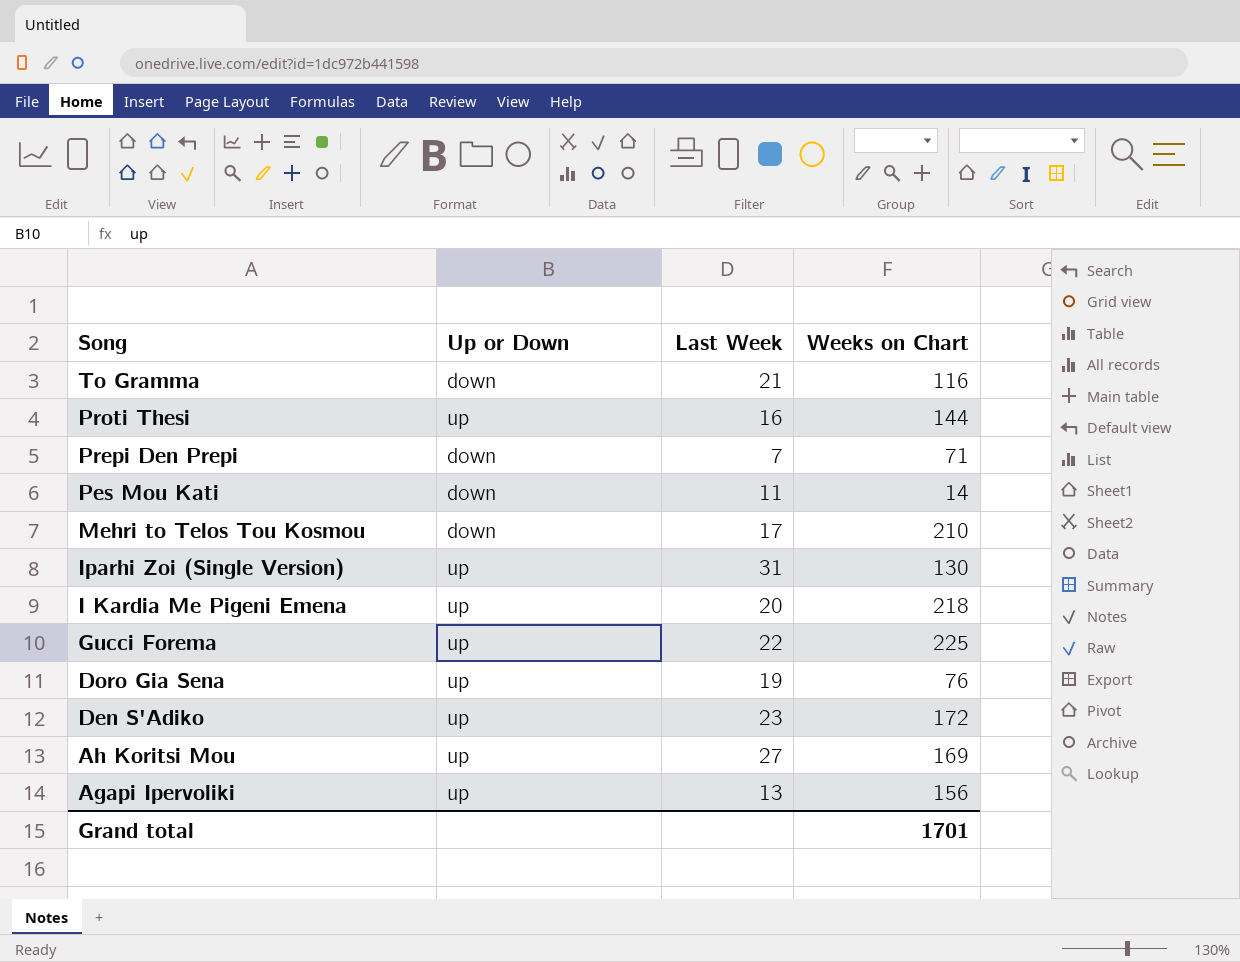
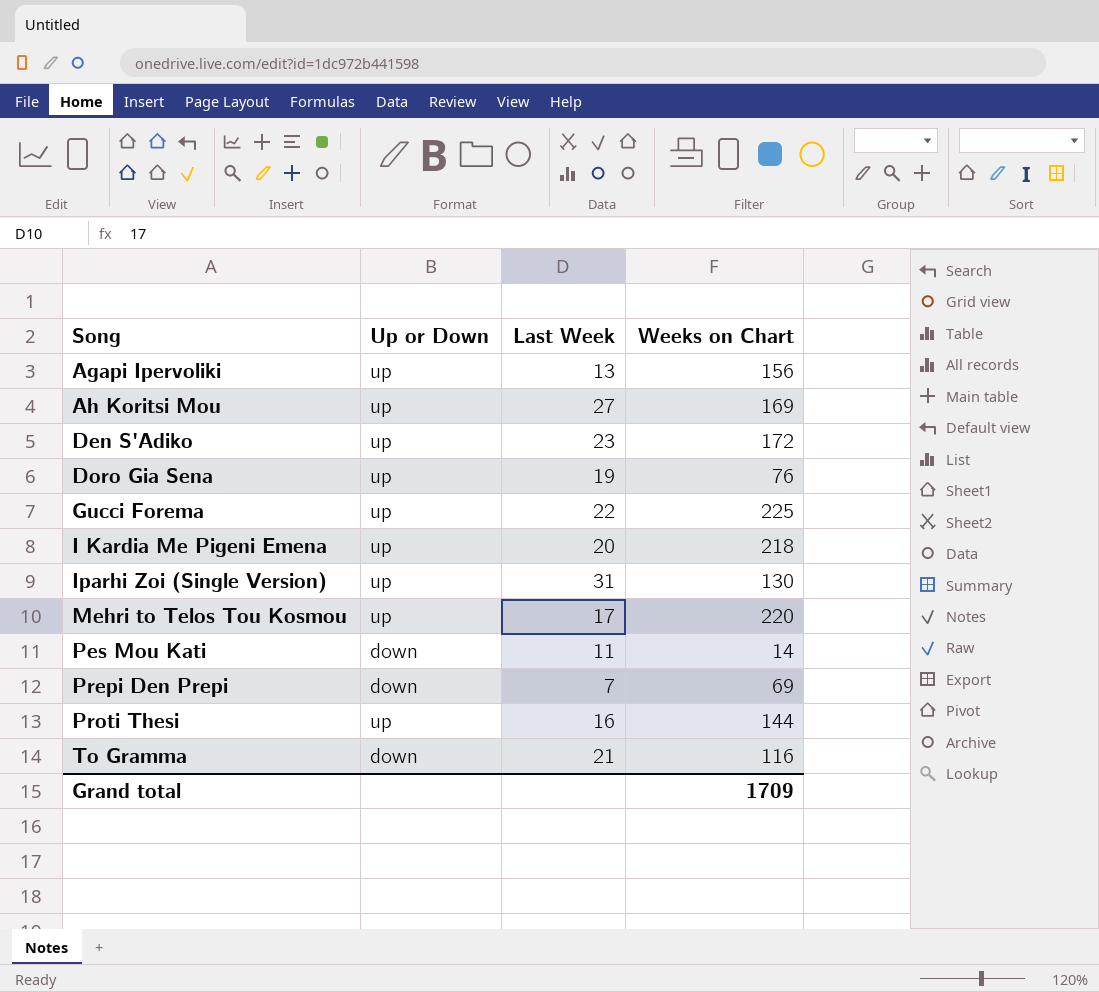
row order: Song descending -> Song ascending
Mehri to Telos Tou Kosmou | Up or Down: down -> up
Mehri to Telos Tou Kosmou | Weeks on Chart: 210 -> 220
Prepi Den Prepi | Weeks on Chart: 71 -> 69
Grand total | Weeks on Chart: 1701 -> 1709

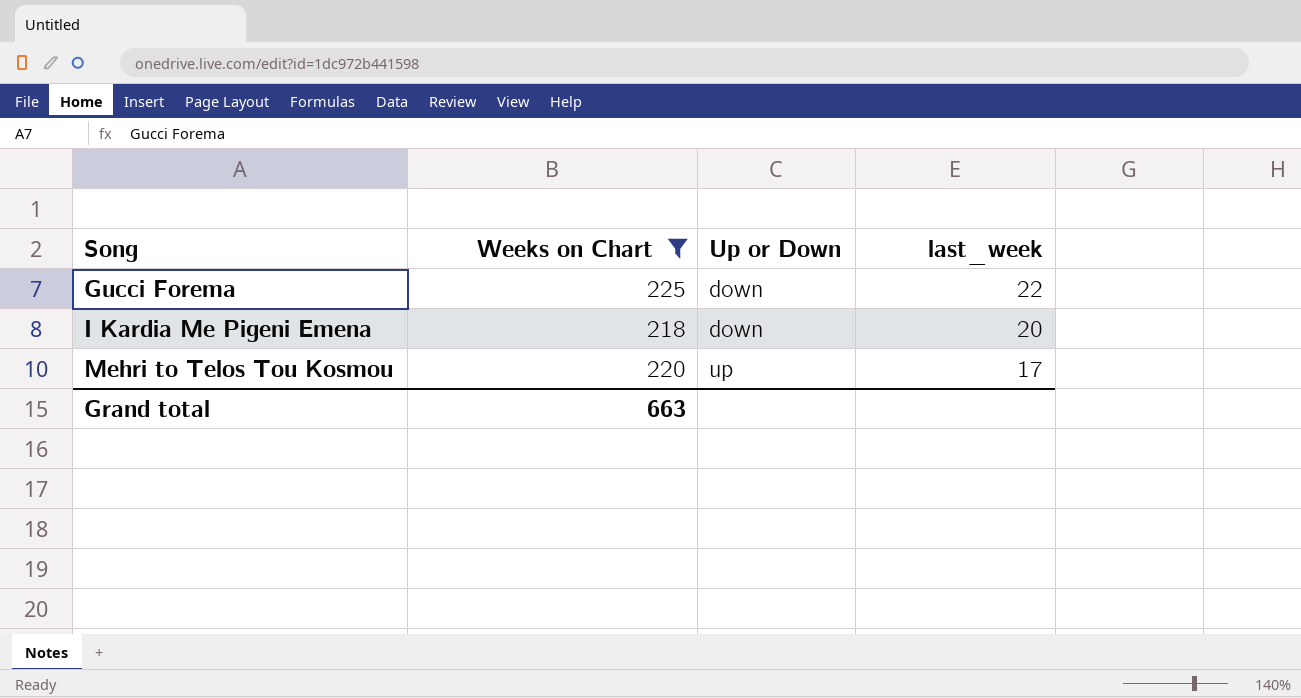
filter: none -> Weeks on Chart >= 218
column Weeks on Chart | position: 4 -> 2
column name: Last Week -> last_week
Gucci Forema | Up or Down: up -> down
I Kardia Me Pigeni Emena | Up or Down: up -> down
Grand total | Weeks on Chart: 1709 -> 663

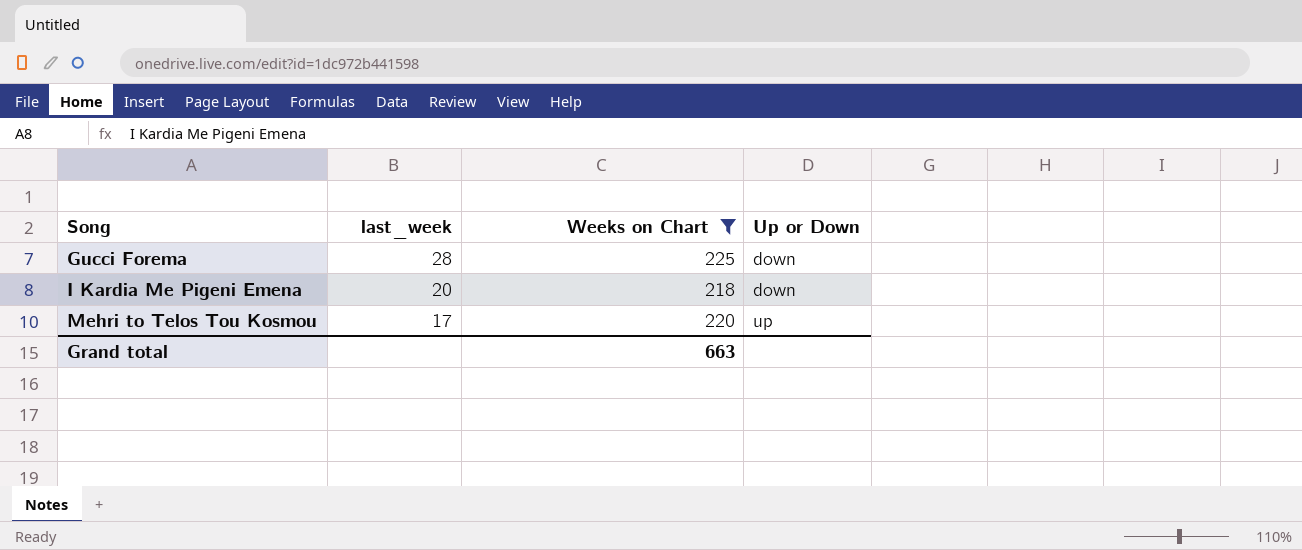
column last_week | position: 4 -> 2
Gucci Forema | last_week: 22 -> 28

